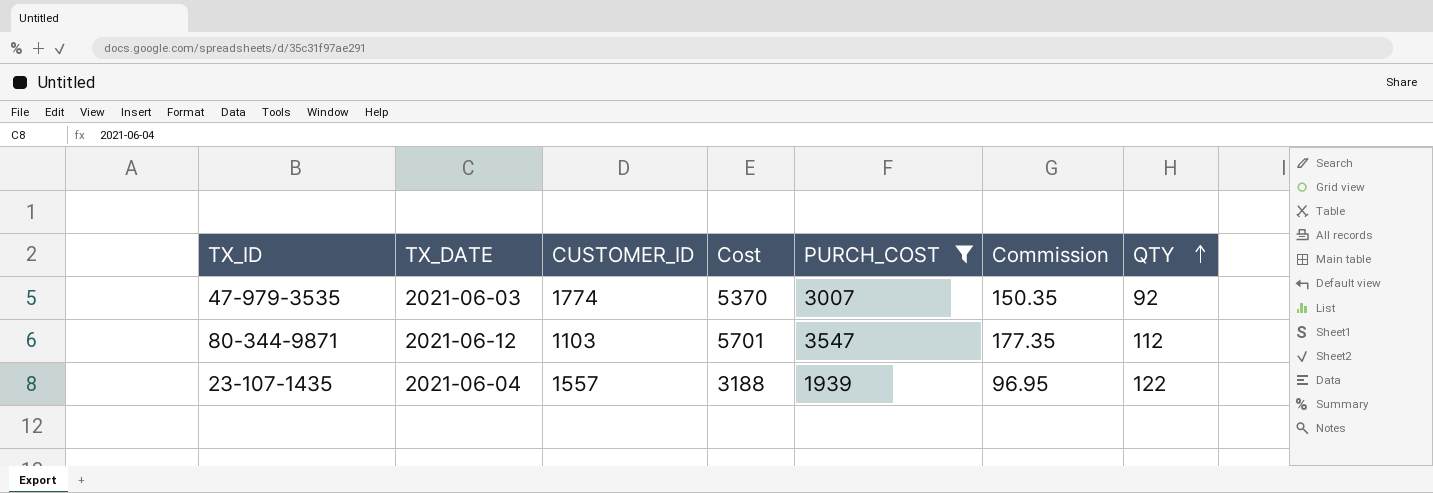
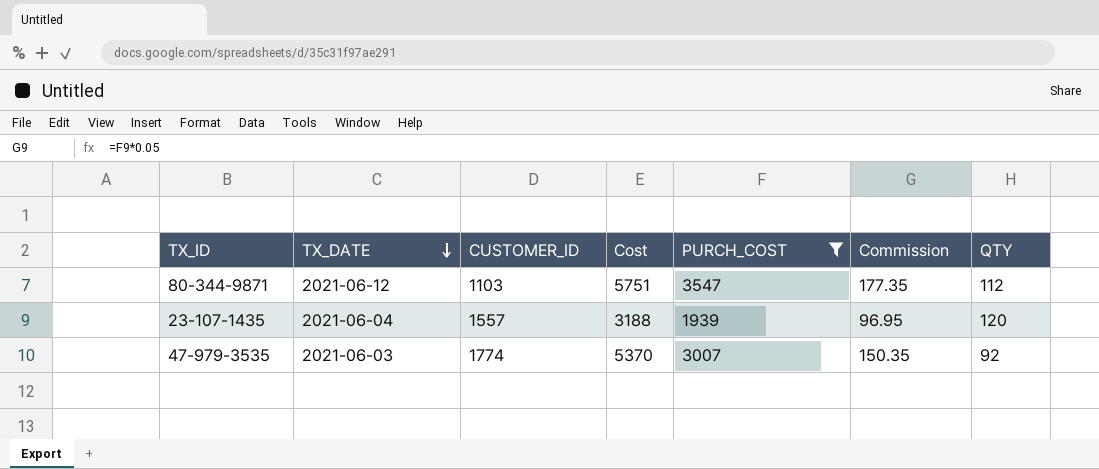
row order: QTY ascending -> TX_DATE descending
80-344-9871 | Cost: 5701 -> 5751
23-107-1435 | QTY: 122 -> 120

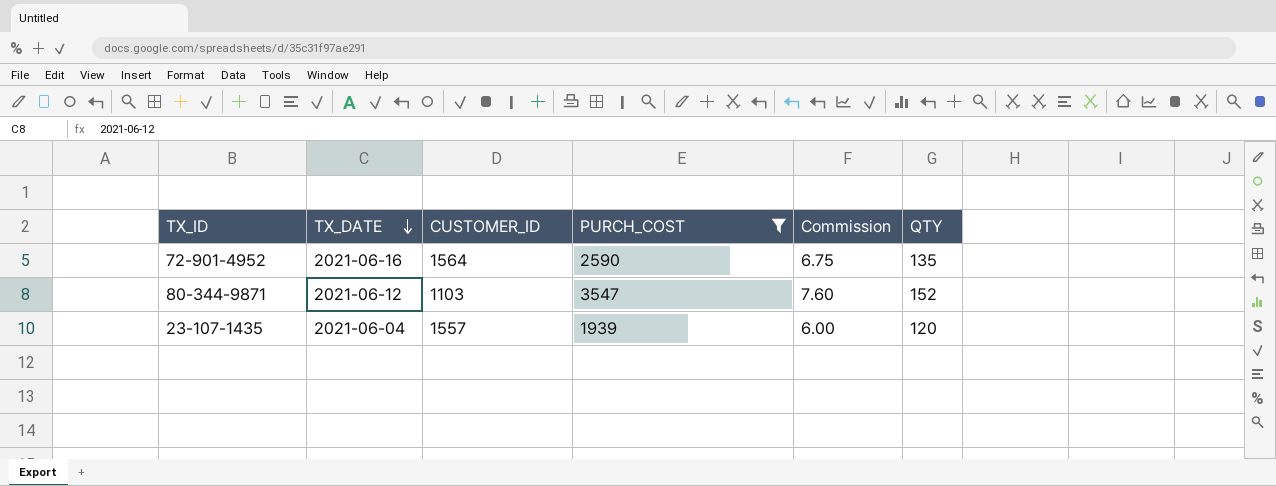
column Cost | position: 4 -> none
column Commission | formula: [PURCH_COST] * 0.05 -> [QTY] * 0.05
row 47-979-3535: 2021-06-03 | 1774 | 5370 | 3007 | 150.35 | 92 -> none
row 72-901-4952: none -> 2021-06-16 | 1564 | 2590 | 6.75 | 135
80-344-9871 | QTY: 112 -> 152

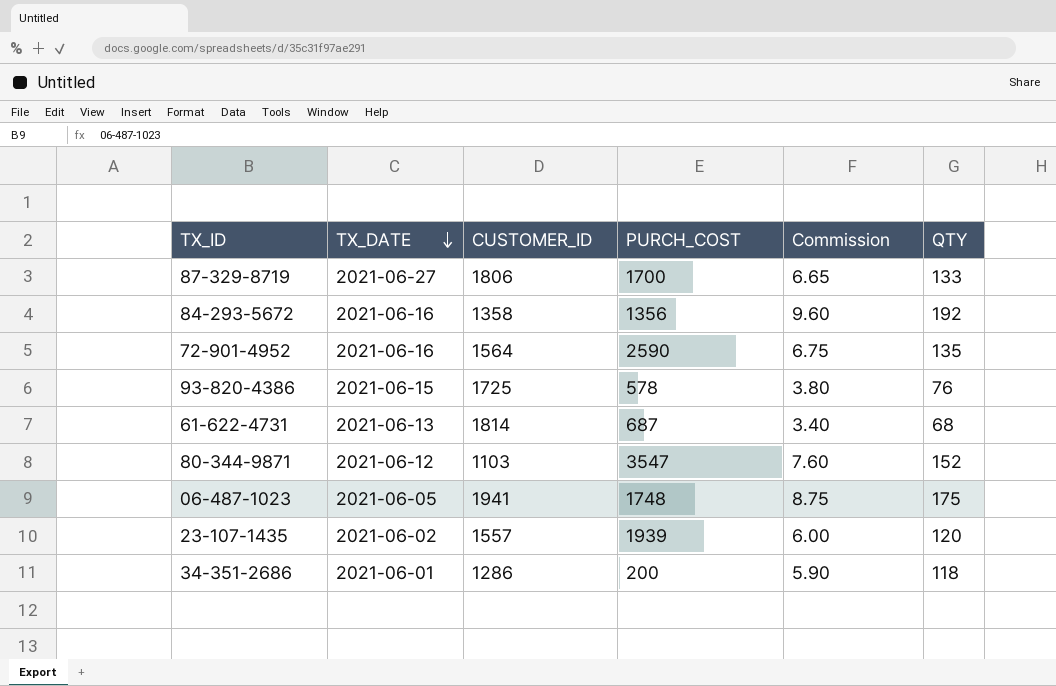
filter: PURCH_COST >= 1939 -> none
23-107-1435 | TX_DATE: 2021-06-04 -> 2021-06-02

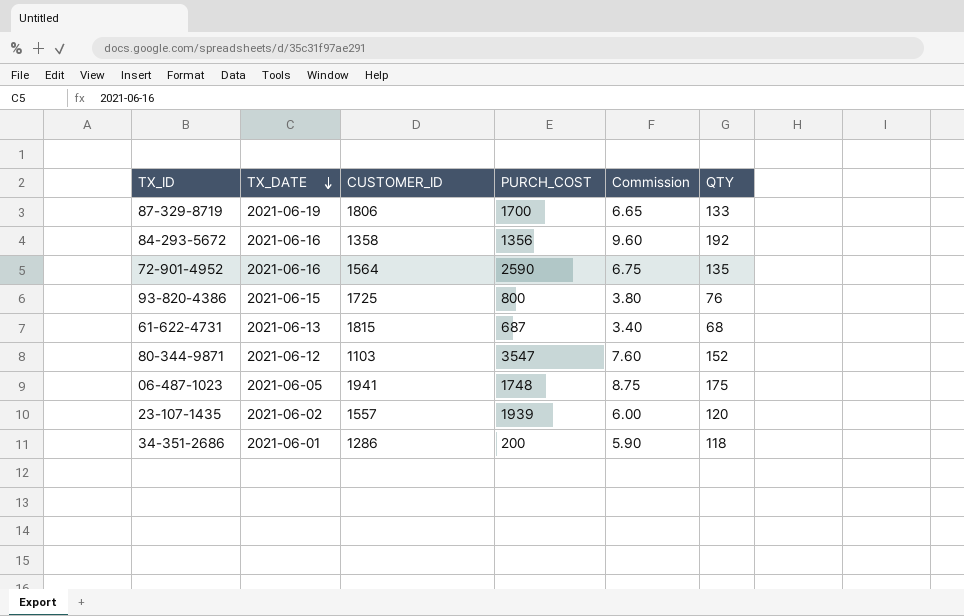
87-329-8719 | TX_DATE: 2021-06-27 -> 2021-06-19
93-820-4386 | PURCH_COST: 578 -> 800
61-622-4731 | CUSTOMER_ID: 1814 -> 1815

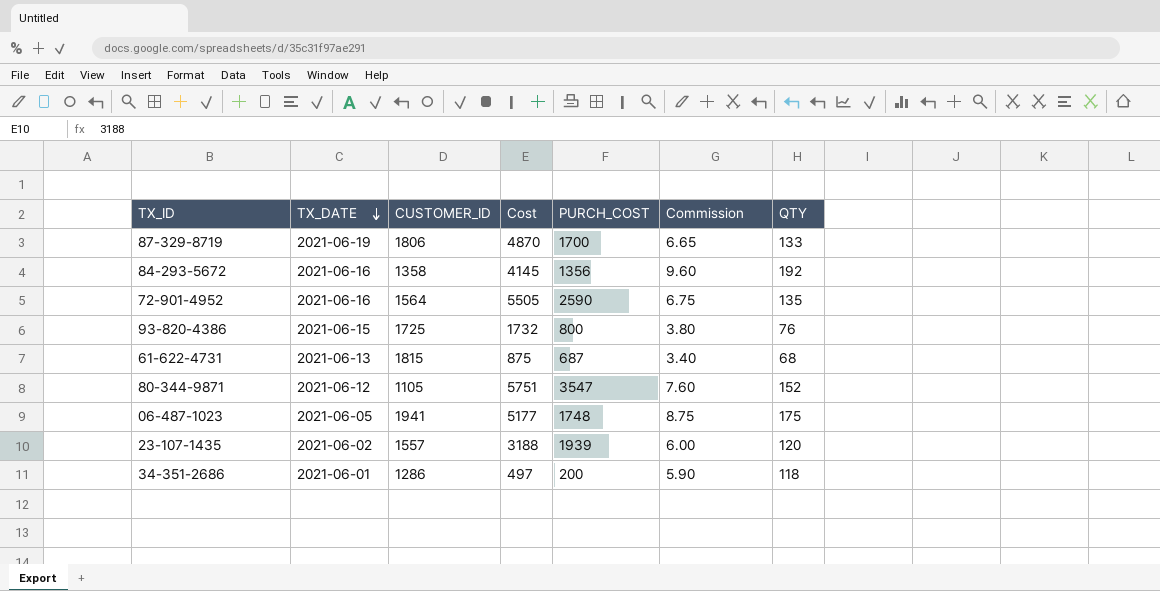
column Cost | position: none -> 4
80-344-9871 | CUSTOMER_ID: 1103 -> 1105

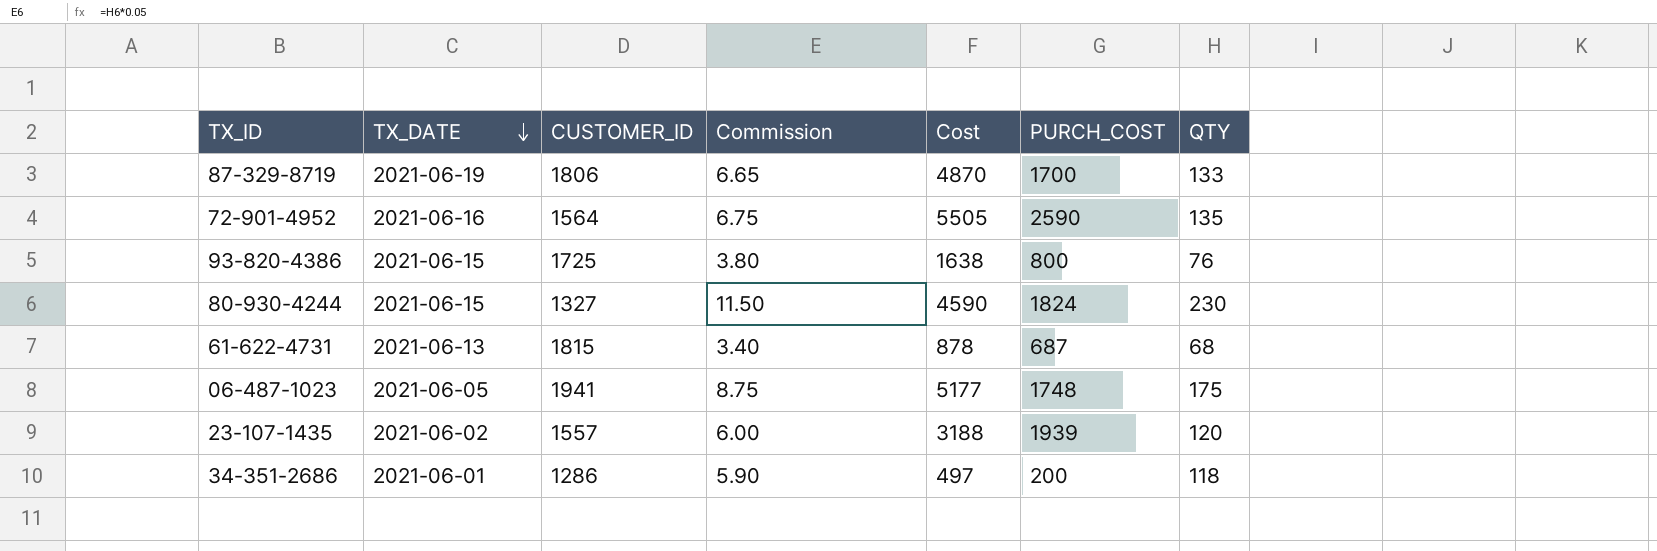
column Commission | position: 6 -> 4
row 84-293-5672: 2021-06-16 | 1358 | 4145 | 1356 | 9.60 | 192 -> none
row 80-344-9871: 2021-06-12 | 1105 | 5751 | 3547 | 7.60 | 152 -> none
93-820-4386 | Cost: 1732 -> 1638
row 80-930-4244: none -> 2021-06-15 | 1327 | 11.50 | 4590 | 1824 | 230
61-622-4731 | Cost: 875 -> 878

